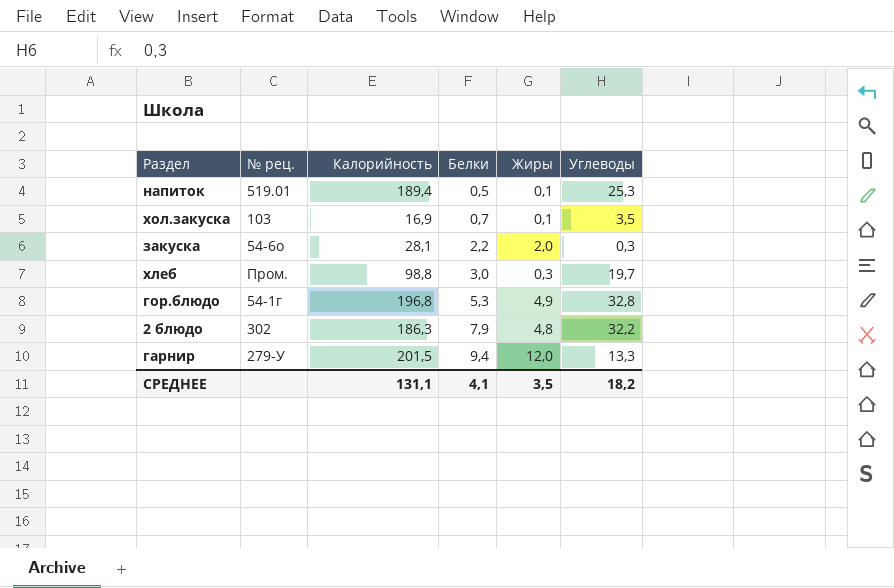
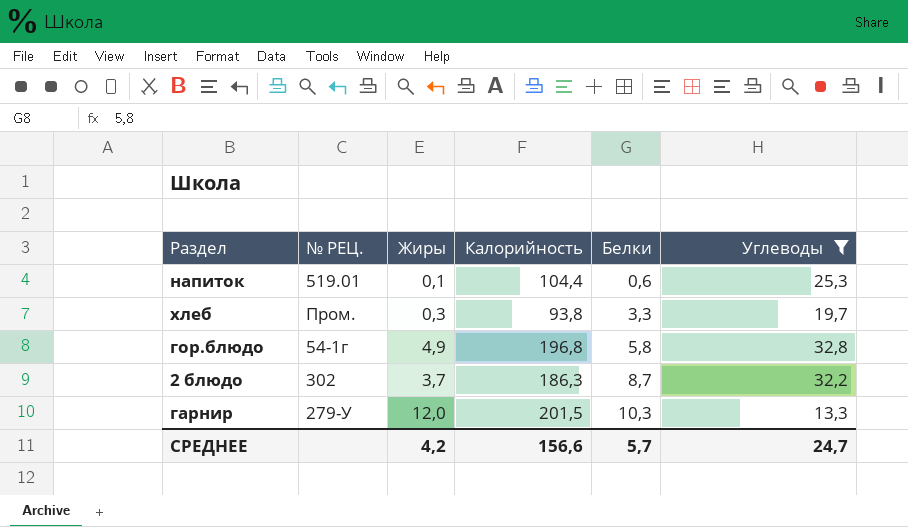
filter: none -> Углеводы >= 13,3
column name: № рец. -> № РЕЦ.
column Жиры | position: 5 -> 3
напиток | Калорийность: 189,4 -> 104,4
напиток | Белки: 0,5 -> 0,6
хлеб | Калорийность: 98,8 -> 93,8
хлеб | Белки: 3,0 -> 3,3
гор.блюдо | Белки: 5,3 -> 5,8
2 блюдо | Жиры: 4,8 -> 3,7
2 блюдо | Белки: 7,9 -> 8,7
гарнир | Белки: 9,4 -> 10,3
СРЕДНЕЕ | Жиры: 3,5 -> 4,2
СРЕДНЕЕ | Калорийность: 131,1 -> 156,6
СРЕДНЕЕ | Белки: 4,1 -> 5,7
СРЕДНЕЕ | Углеводы: 18,2 -> 24,7

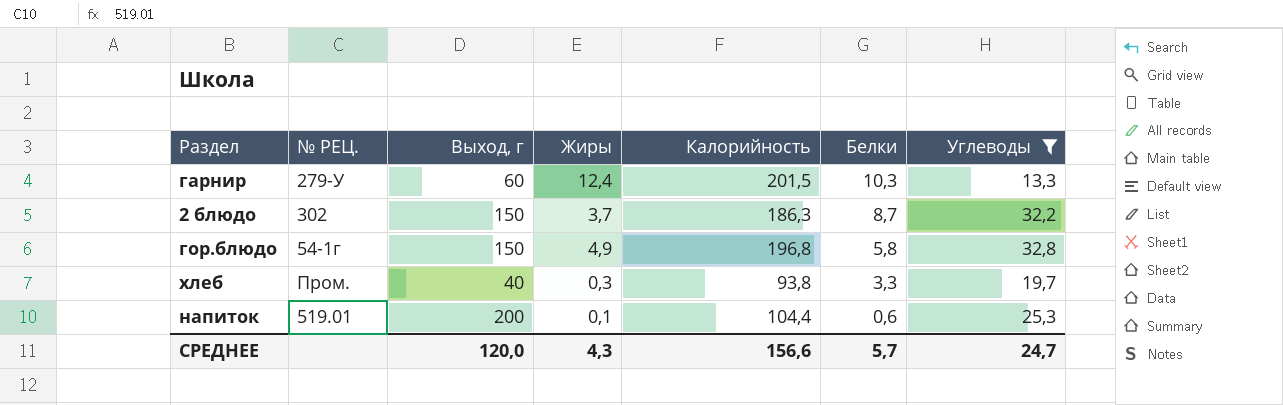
row order: Белки ascending -> Белки descending
column Выход, г | position: none -> 3
гарнир | Жиры: 12,0 -> 12,4
СРЕДНЕЕ | Жиры: 4,2 -> 4,3

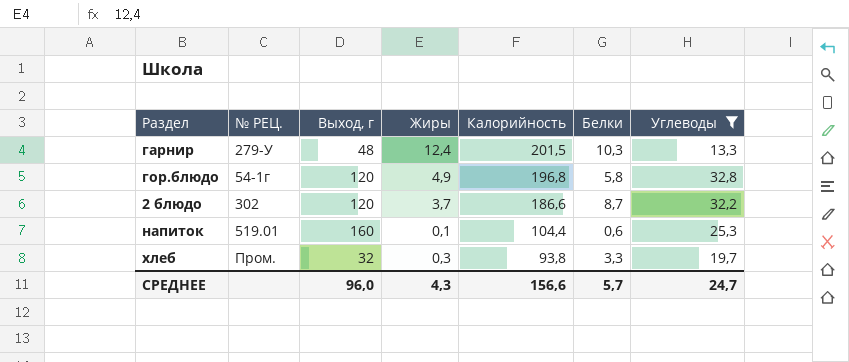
row order: Белки descending -> Калорийность descending
гарнир | Выход, г: 60 -> 48
гор.блюдо | Выход, г: 150 -> 120
2 блюдо | Выход, г: 150 -> 120
2 блюдо | Калорийность: 186,3 -> 186,6
напиток | Выход, г: 200 -> 160
хлеб | Выход, г: 40 -> 32
СРЕДНЕЕ | Выход, г: 120,0 -> 96,0

